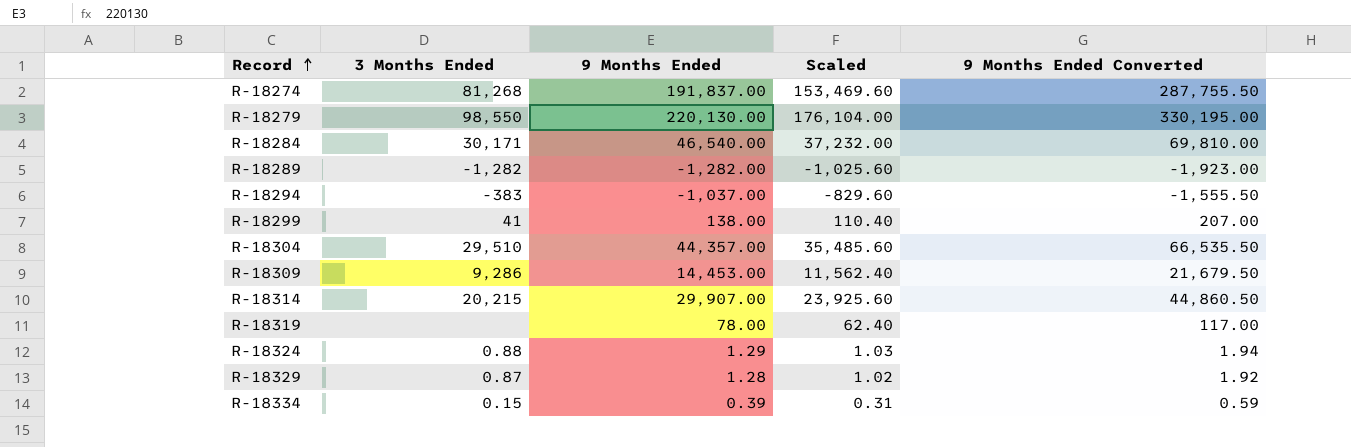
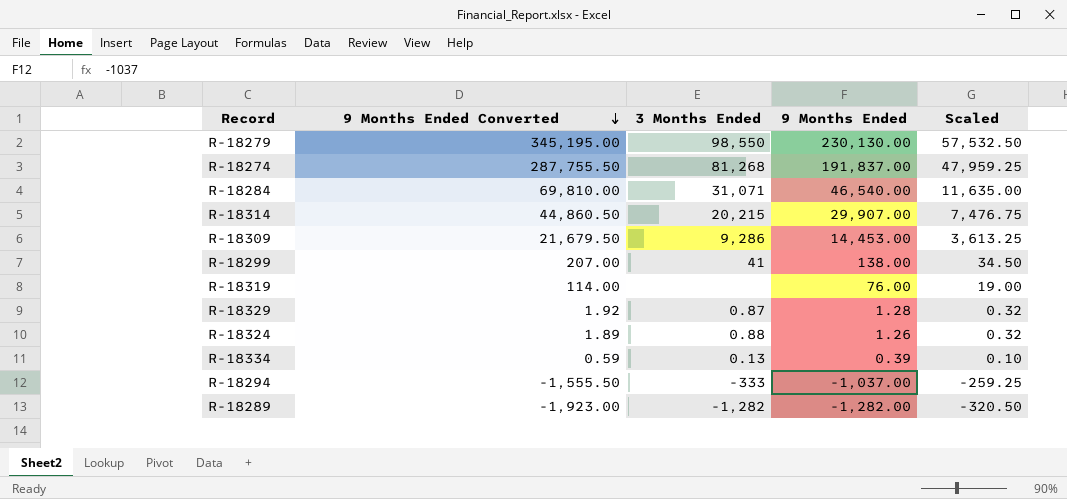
row order: Record ascending -> 9 Months Ended Converted descending
column 9 Months Ended Converted | position: 5 -> 2
column Scaled | formula: [9 Months Ended] * 0.8 -> [9 Months Ended] * 0.25
row R-18304: 29,510 | 44,357.00 | 35,485.60 | 66,535.50 -> none
R-18279 | 9 Months Ended Converted: 330,195.00 -> 345,195.00
R-18279 | 9 Months Ended: 220,130.00 -> 230,130.00
R-18284 | 3 Months Ended: 30,171 -> 31,071
R-18319 | 9 Months Ended Converted: 117.00 -> 114.00
R-18319 | 9 Months Ended: 78.00 -> 76.00
R-18324 | 9 Months Ended Converted: 1.94 -> 1.89
R-18324 | 9 Months Ended: 1.29 -> 1.26
R-18334 | 3 Months Ended: 0.15 -> 0.13
R-18294 | 3 Months Ended: -383 -> -333

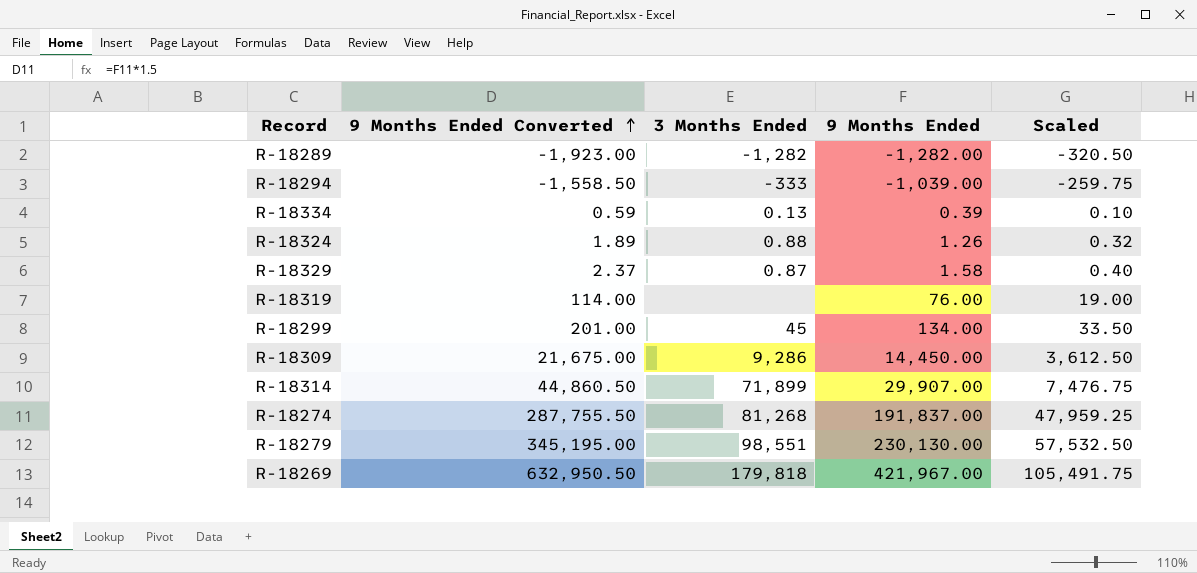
row order: 9 Months Ended Converted descending -> 9 Months Ended Converted ascending
row R-18284: 69,810.00 | 31,071 | 46,540.00 | 11,635.00 -> none
R-18294 | 9 Months Ended Converted: -1,555.50 -> -1,558.50
R-18294 | 9 Months Ended: -1,037.00 -> -1,039.00
R-18294 | Scaled: -259.25 -> -259.75
R-18329 | 9 Months Ended Converted: 1.92 -> 2.37
R-18329 | 9 Months Ended: 1.28 -> 1.58
R-18329 | Scaled: 0.32 -> 0.40
R-18299 | 9 Months Ended Converted: 207.00 -> 201.00
R-18299 | 3 Months Ended: 41 -> 45
R-18299 | 9 Months Ended: 138.00 -> 134.00
R-18299 | Scaled: 34.50 -> 33.50
R-18309 | 9 Months Ended Converted: 21,679.50 -> 21,675.00
R-18309 | 9 Months Ended: 14,453.00 -> 14,450.00
R-18309 | Scaled: 3,613.25 -> 3,612.50
R-18314 | 3 Months Ended: 20,215 -> 71,899
R-18279 | 3 Months Ended: 98,550 -> 98,551
row R-18269: none -> 632,950.50 | 179,818 | 421,967.00 | 105,491.75

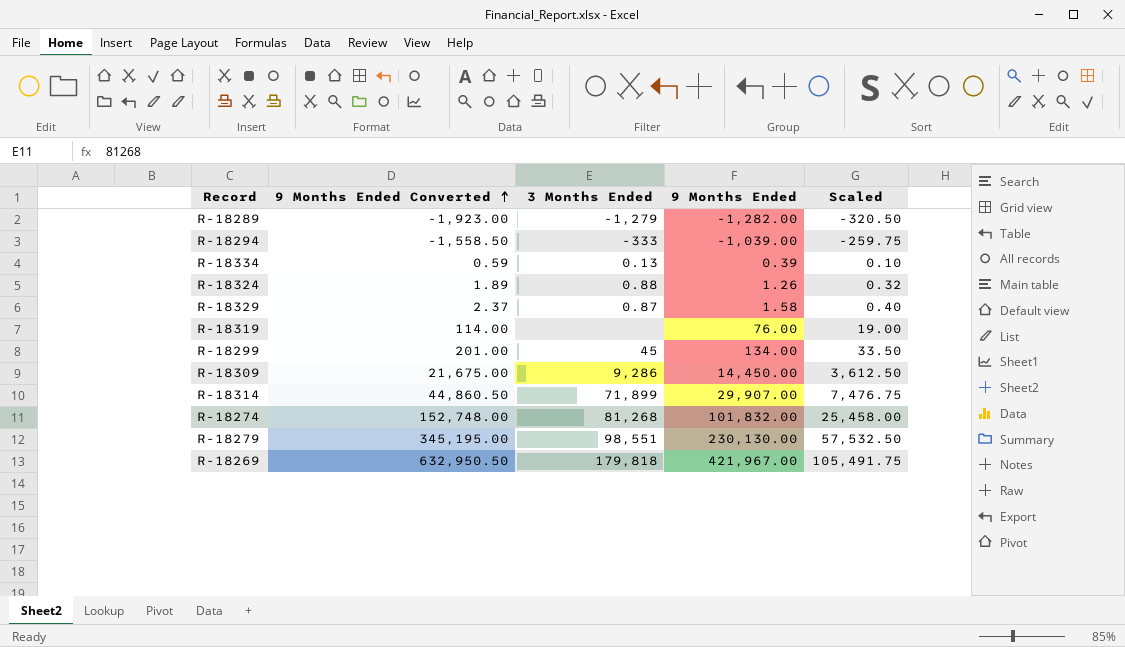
R-18289 | 3 Months Ended: -1,282 -> -1,279
R-18274 | 9 Months Ended Converted: 287,755.50 -> 152,748.00
R-18274 | 9 Months Ended: 191,837.00 -> 101,832.00
R-18274 | Scaled: 47,959.25 -> 25,458.00

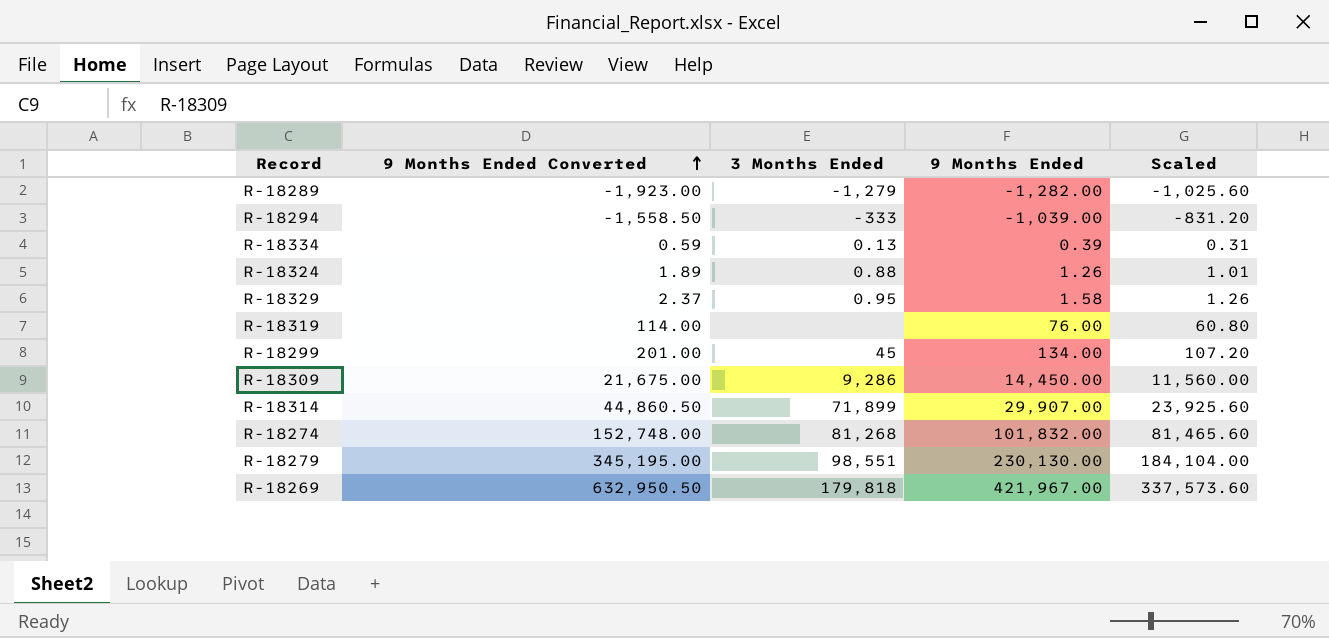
column Scaled | formula: [9 Months Ended] * 0.25 -> [9 Months Ended] * 0.8
R-18329 | 3 Months Ended: 0.87 -> 0.95

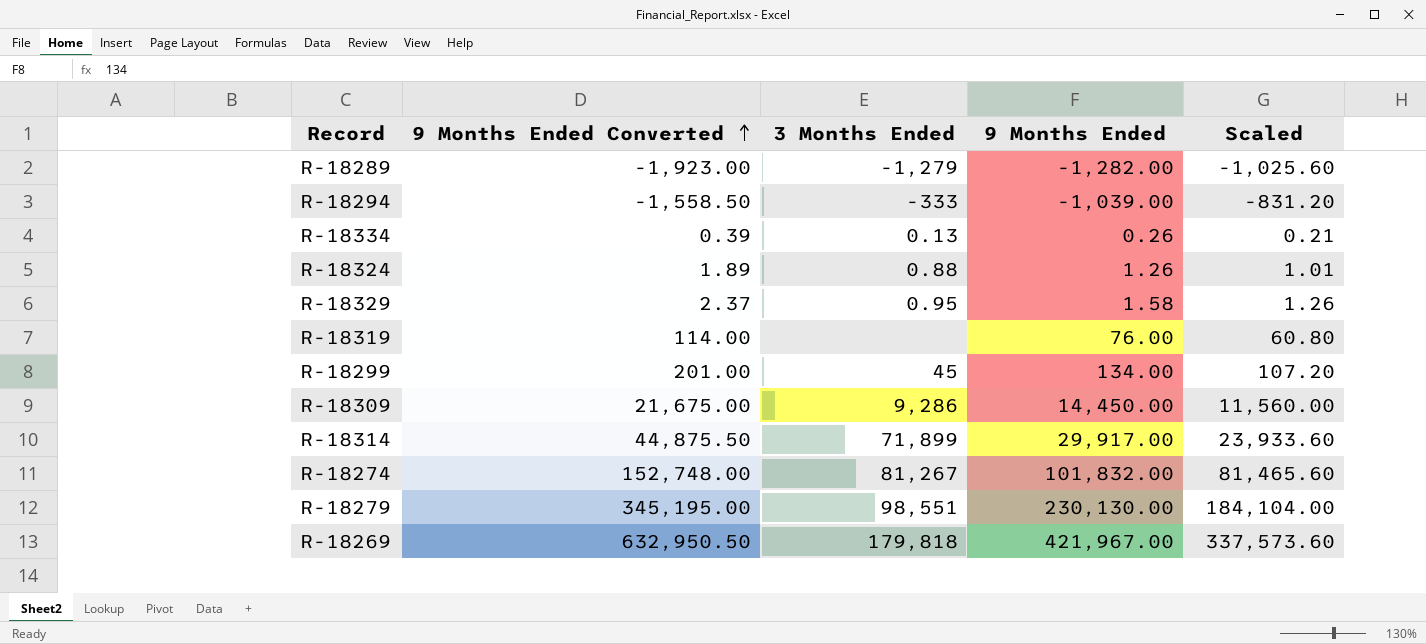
R-18334 | 9 Months Ended Converted: 0.59 -> 0.39
R-18334 | 9 Months Ended: 0.39 -> 0.26
R-18334 | Scaled: 0.31 -> 0.21
R-18314 | 9 Months Ended Converted: 44,860.50 -> 44,875.50
R-18314 | 9 Months Ended: 29,907.00 -> 29,917.00
R-18314 | Scaled: 23,925.60 -> 23,933.60
R-18274 | 3 Months Ended: 81,268 -> 81,267

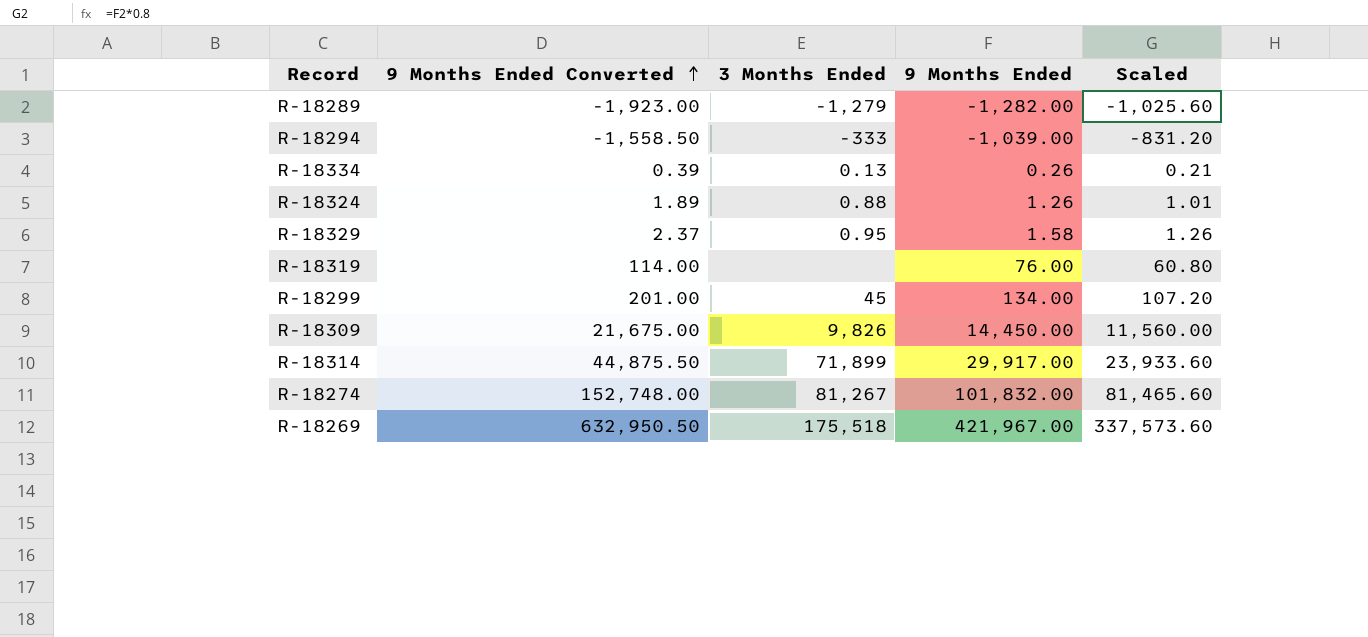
row R-18279: 345,195.00 | 98,551 | 230,130.00 | 184,104.00 -> none
R-18309 | 3 Months Ended: 9,286 -> 9,826
R-18269 | 3 Months Ended: 179,818 -> 175,518

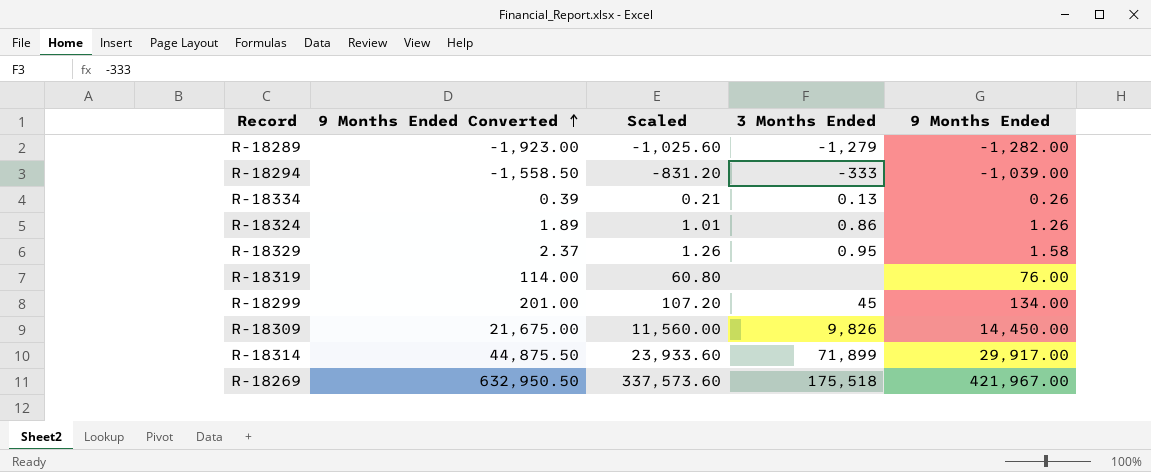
column Scaled | position: 5 -> 3
row R-18274: 152,748.00 | 81,267 | 101,832.00 | 81,465.60 -> none
R-18324 | 3 Months Ended: 0.88 -> 0.86

